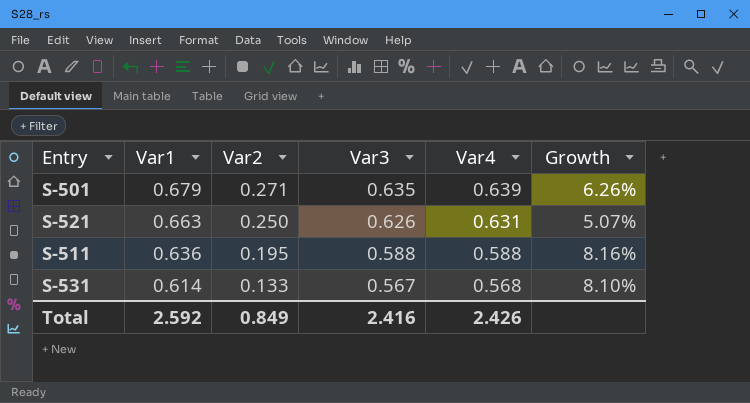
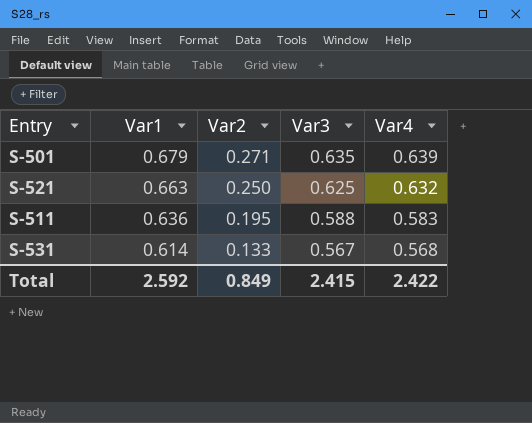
column Growth | formula: ([Var1] - [Var4]) / [Var4] -> none
S-521 | Var3: 0.626 -> 0.625
S-521 | Var4: 0.631 -> 0.632
S-511 | Var4: 0.588 -> 0.583
Total | Var3: 2.416 -> 2.415
Total | Var4: 2.426 -> 2.422

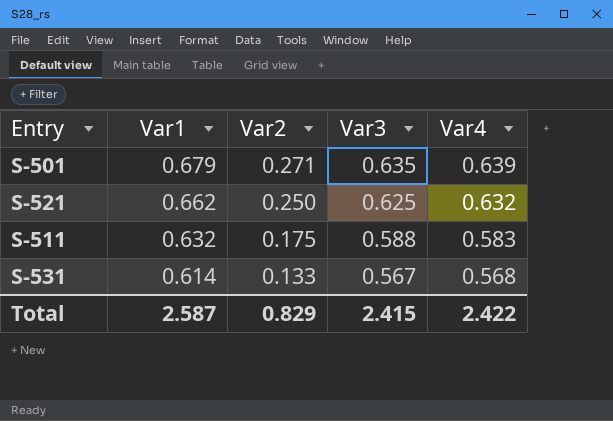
S-521 | Var1: 0.663 -> 0.662
S-511 | Var1: 0.636 -> 0.632
S-511 | Var2: 0.195 -> 0.175
Total | Var1: 2.592 -> 2.587
Total | Var2: 0.849 -> 0.829

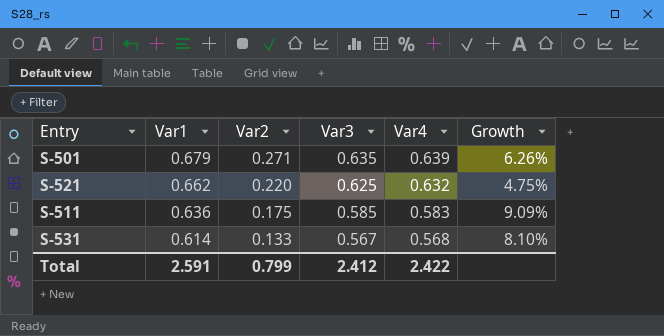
column Growth | formula: none -> ([Var1] - [Var4]) / [Var4]
S-521 | Var2: 0.250 -> 0.220
S-511 | Var1: 0.632 -> 0.636
S-511 | Var3: 0.588 -> 0.585
Total | Var1: 2.587 -> 2.591
Total | Var2: 0.829 -> 0.799
Total | Var3: 2.415 -> 2.412

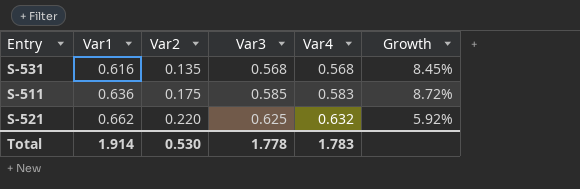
row order: Var1 descending -> Var1 ascending
column Growth | formula: ([Var1] - [Var4]) / [Var4] -> ([Var1] - [Var3]) / [Var3]
row S-501: 0.679 | 0.271 | 0.635 | 0.639 | 6.26% -> none
S-531 | Var1: 0.614 -> 0.616
S-531 | Var2: 0.133 -> 0.135
S-531 | Var3: 0.567 -> 0.568
Total | Var1: 2.591 -> 1.914
Total | Var2: 0.799 -> 0.530
Total | Var3: 2.412 -> 1.778
Total | Var4: 2.422 -> 1.783

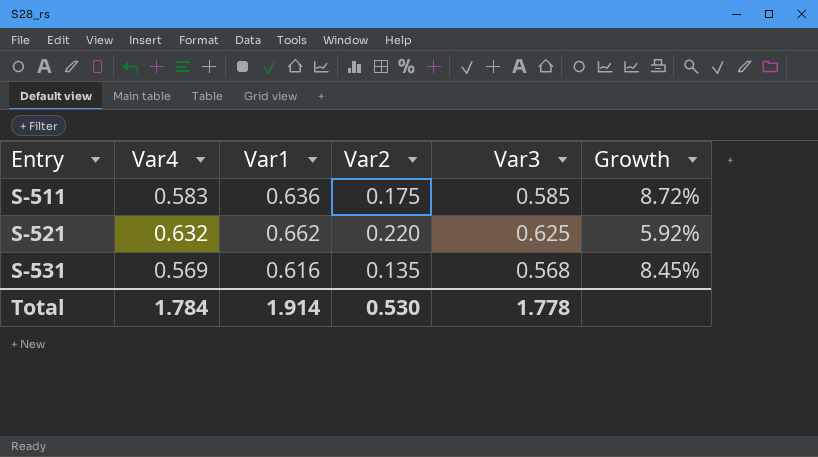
row order: Var1 ascending -> Entry ascending
column Var4 | position: 5 -> 2
S-531 | Var4: 0.568 -> 0.569
Total | Var4: 1.783 -> 1.784

